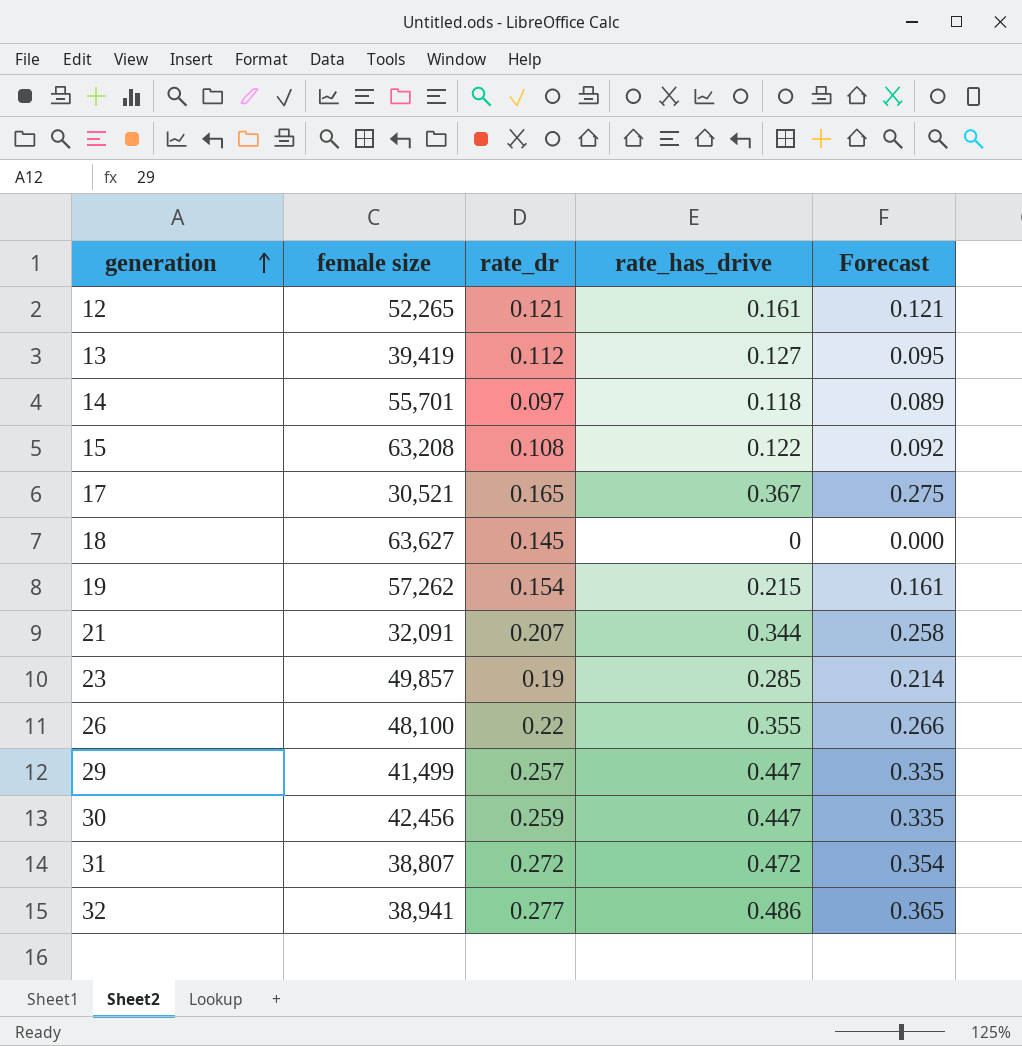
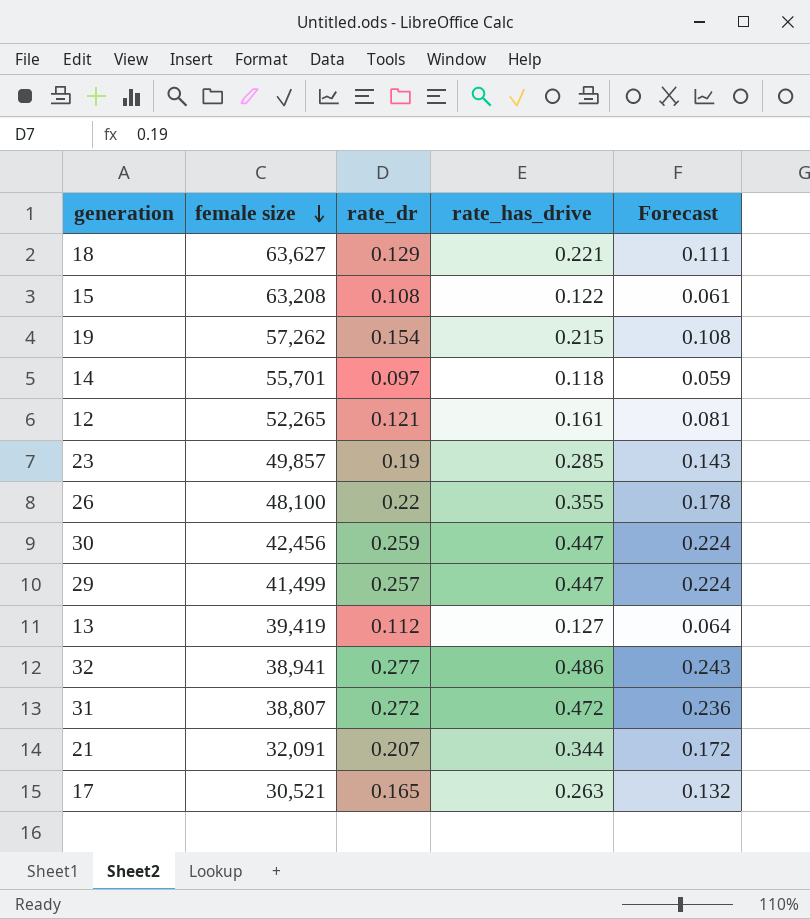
row order: generation ascending -> female size descending
column Forecast | formula: [rate_has_drive] * 0.75 -> [rate_has_drive] * 0.5
18 | rate_dr: 0.145 -> 0.129
18 | rate_has_drive: 0 -> 0.221
17 | rate_has_drive: 0.367 -> 0.263

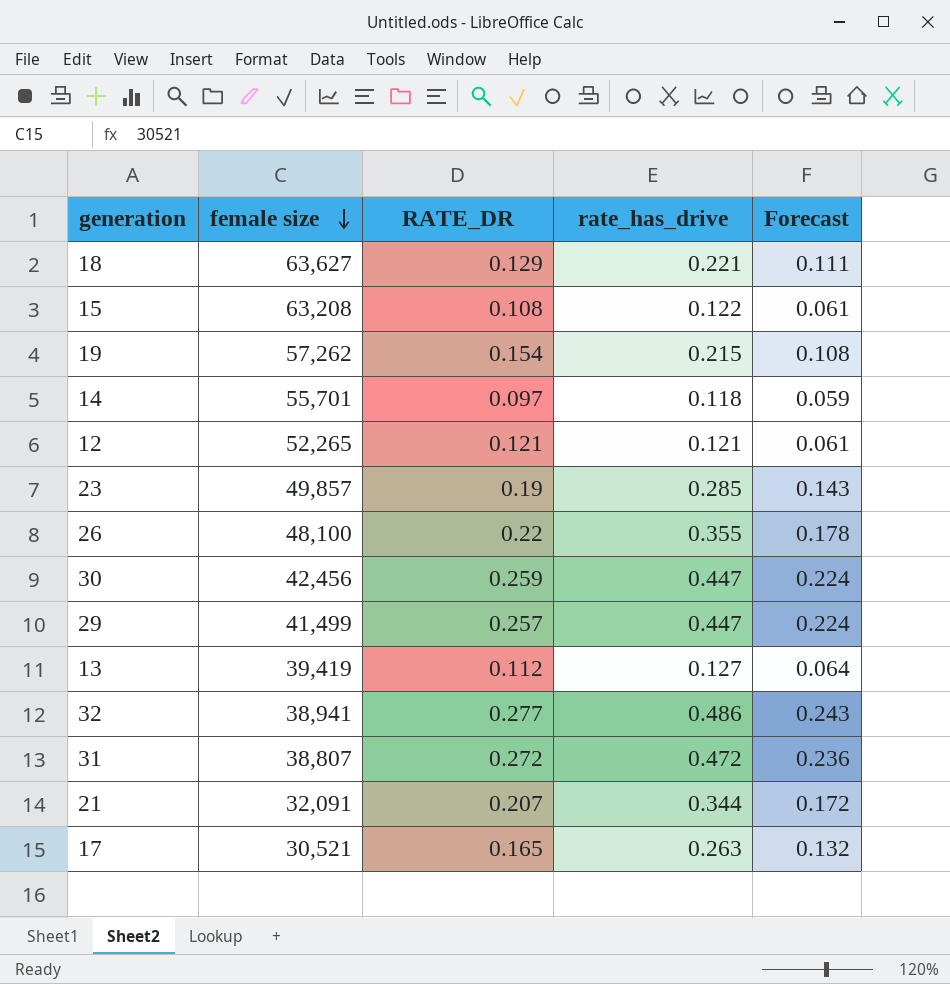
column name: rate_dr -> RATE_DR
12 | rate_has_drive: 0.161 -> 0.121
12 | Forecast: 0.081 -> 0.061

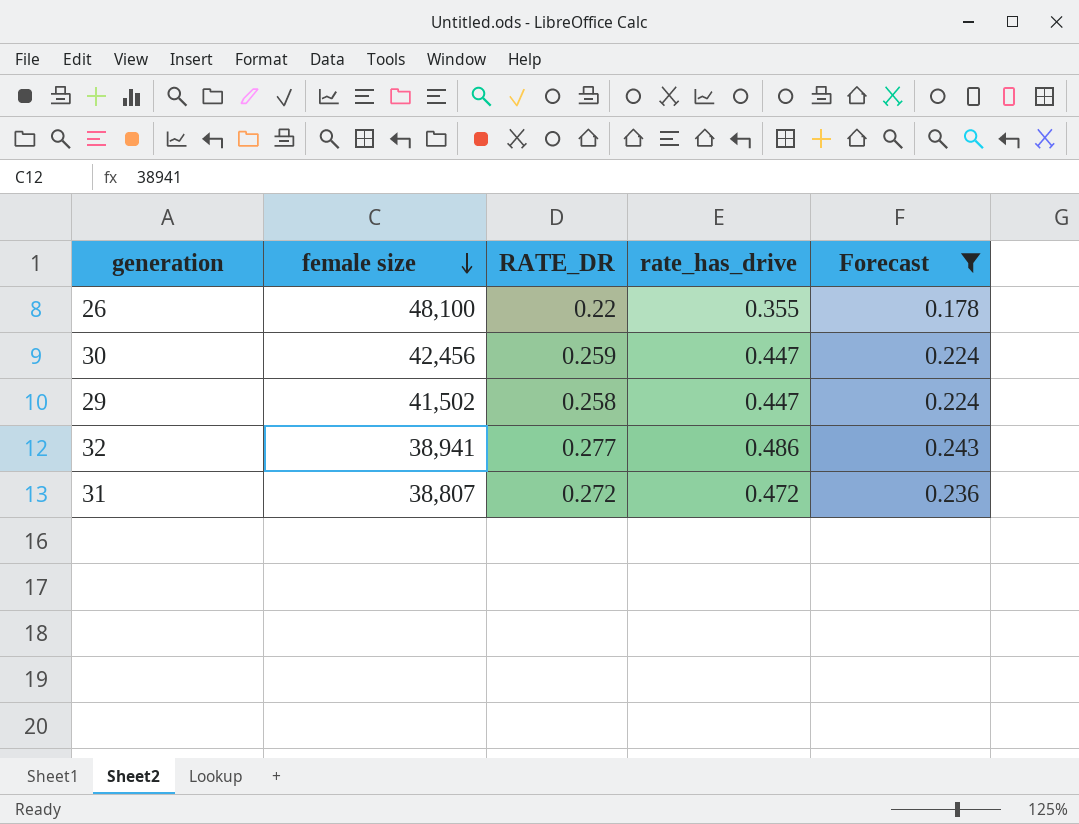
filter: none -> Forecast >= 0.178
29 | female size: 41,499 -> 41,502
29 | RATE_DR: 0.257 -> 0.258

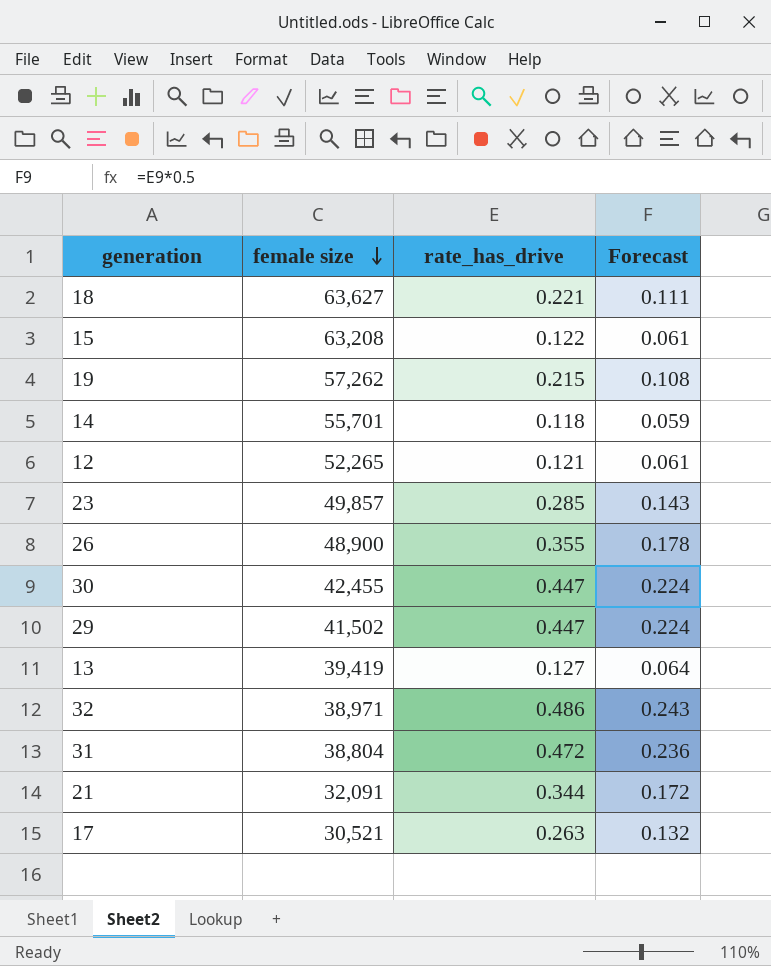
filter: Forecast >= 0.178 -> none
column RATE_DR | position: 3 -> none
26 | female size: 48,100 -> 48,900
30 | female size: 42,456 -> 42,455
32 | female size: 38,941 -> 38,971
31 | female size: 38,807 -> 38,804

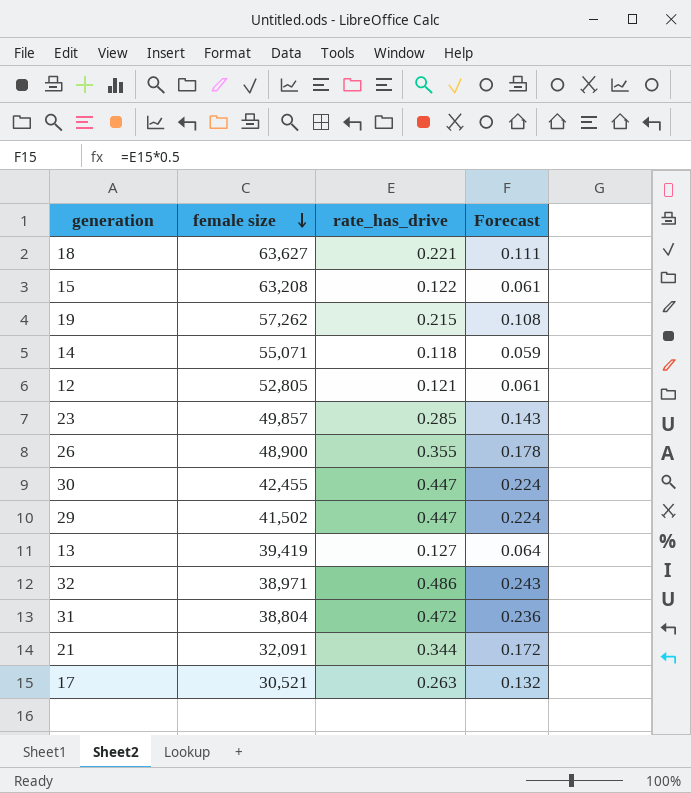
14 | female size: 55,701 -> 55,071
12 | female size: 52,265 -> 52,805

